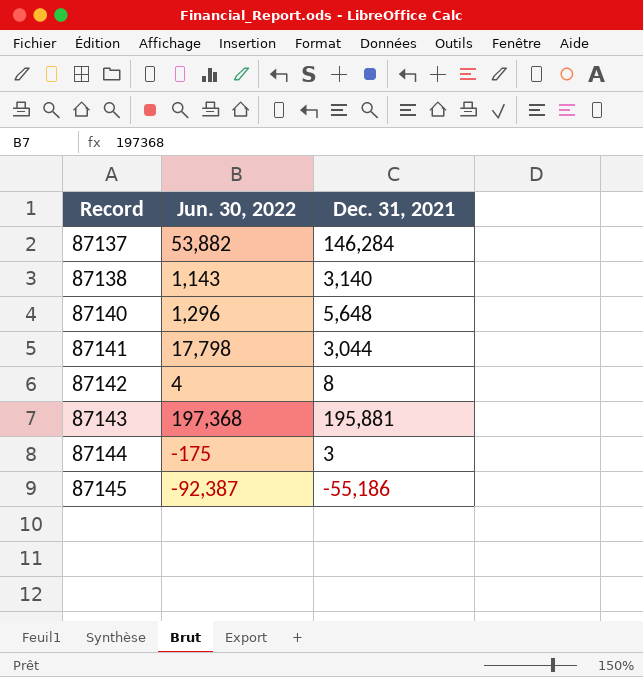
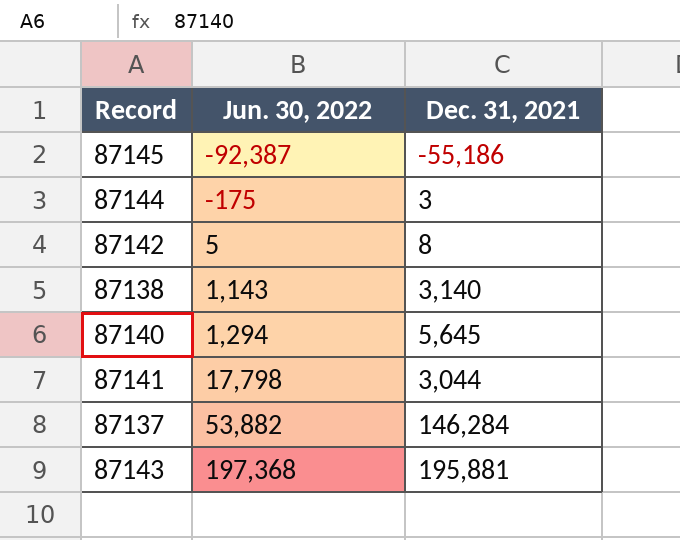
row order: Record ascending -> Jun. 30, 2022 ascending
87142 | Jun. 30, 2022: 4 -> 5
87140 | Jun. 30, 2022: 1,296 -> 1,294
87140 | Dec. 31, 2021: 5,648 -> 5,645

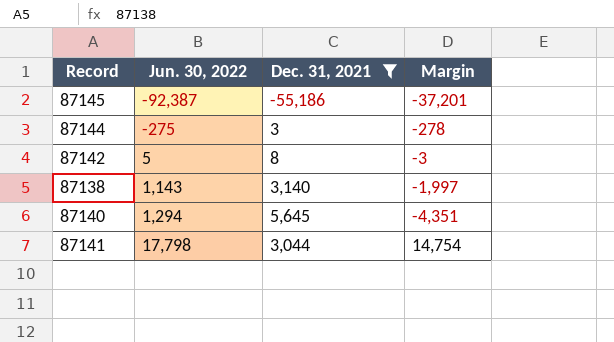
filter: none -> Dec. 31, 2021 <= 5,645
column Margin | formula: none -> [Jun. 30, 2022] - [Dec. 31, 2021]
87144 | Jun. 30, 2022: -175 -> -275

